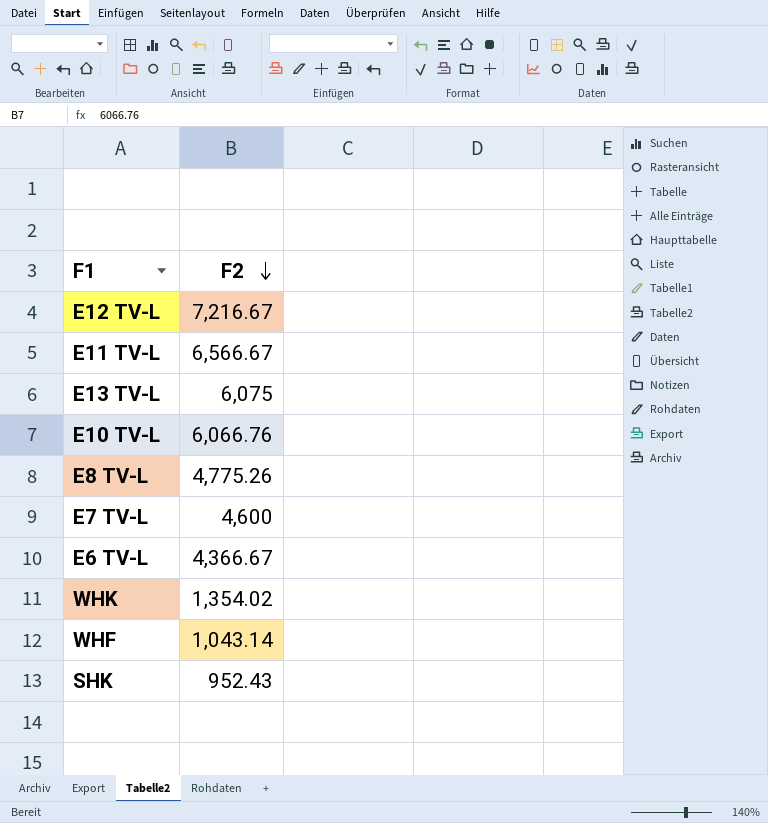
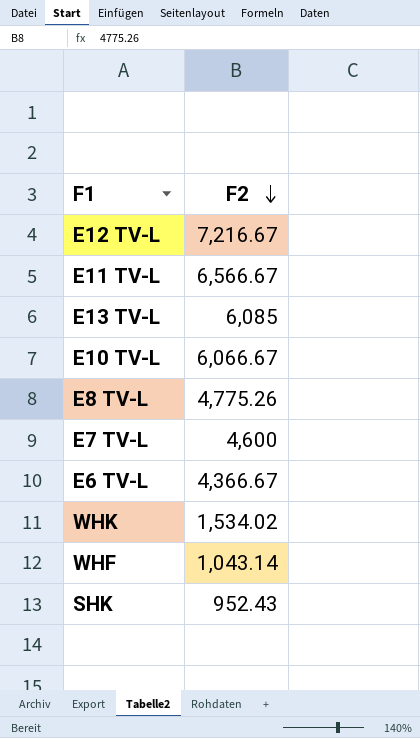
E13 TV-L | F2: 6,075 -> 6,085
E10 TV-L | F2: 6,066.76 -> 6,066.67
WHK | F2: 1,354.02 -> 1,534.02

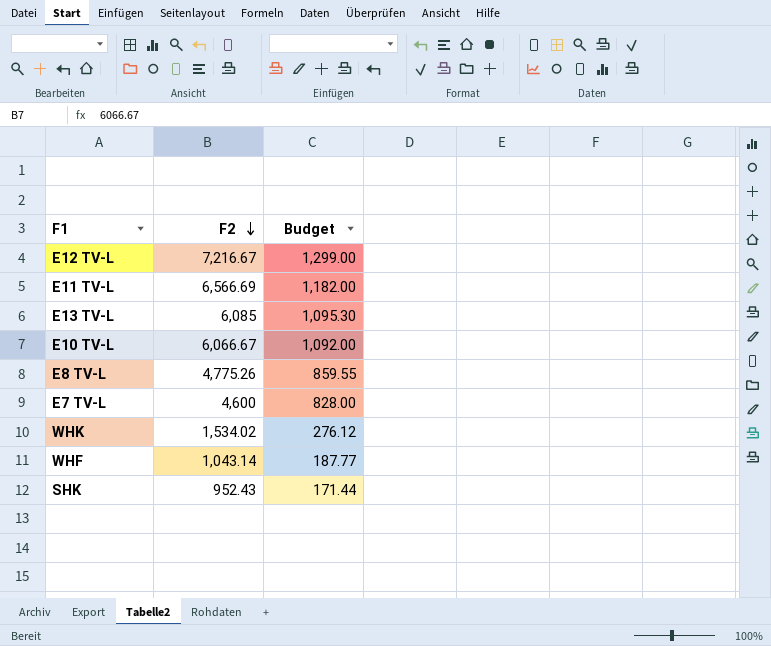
column Budget | formula: none -> [F2] * 0.18
row E6 TV-L: 4,366.67 -> none
E11 TV-L | F2: 6,566.67 -> 6,566.69

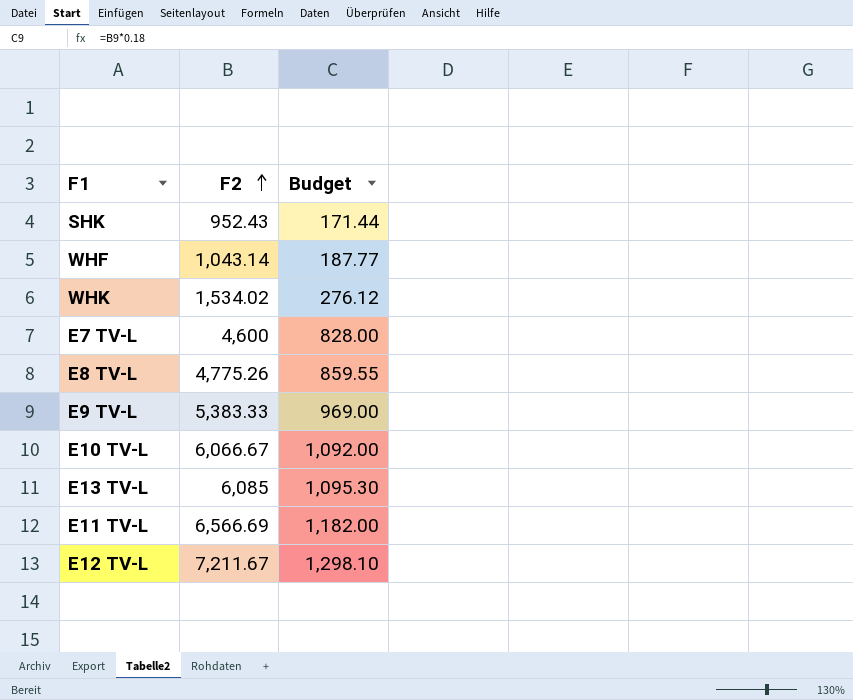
row order: F2 descending -> F2 ascending
row E9 TV-L: none -> 5,383.33 | 969.00
E12 TV-L | F2: 7,216.67 -> 7,211.67
E12 TV-L | Budget: 1,299.00 -> 1,298.10

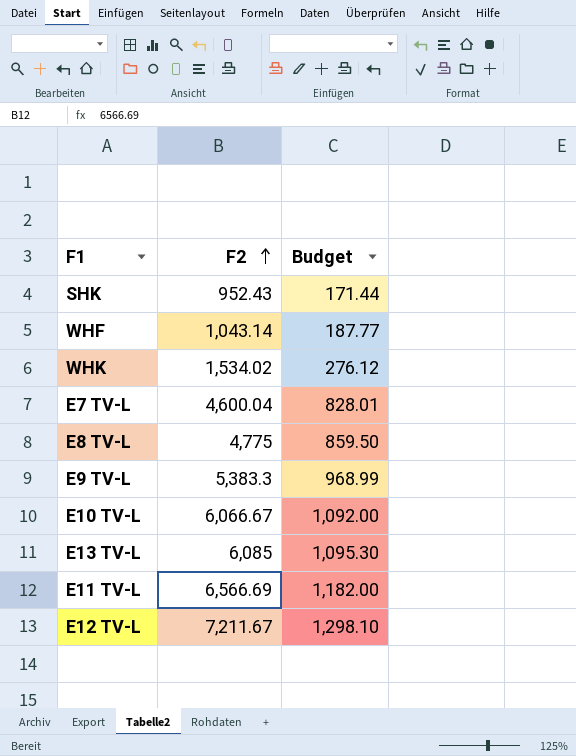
E7 TV-L | F2: 4,600 -> 4,600.04
E7 TV-L | Budget: 828.00 -> 828.01
E8 TV-L | F2: 4,775.26 -> 4,775
E8 TV-L | Budget: 859.55 -> 859.50
E9 TV-L | F2: 5,383.33 -> 5,383.3
E9 TV-L | Budget: 969.00 -> 968.99

